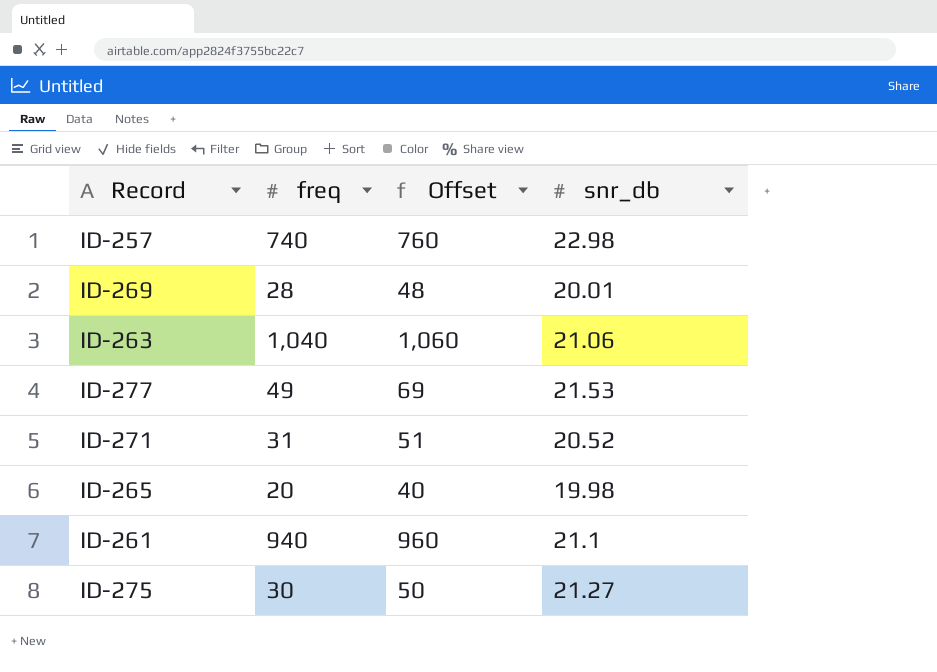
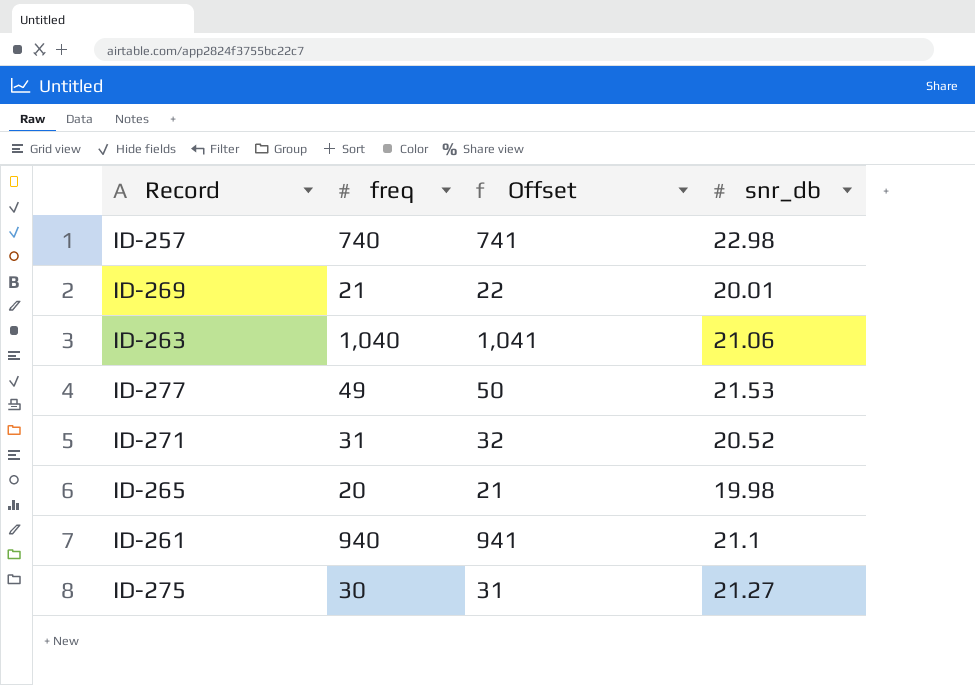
column Offset | formula: [freq] + 20 -> [freq] + 1
ID-269 | freq: 28 -> 21

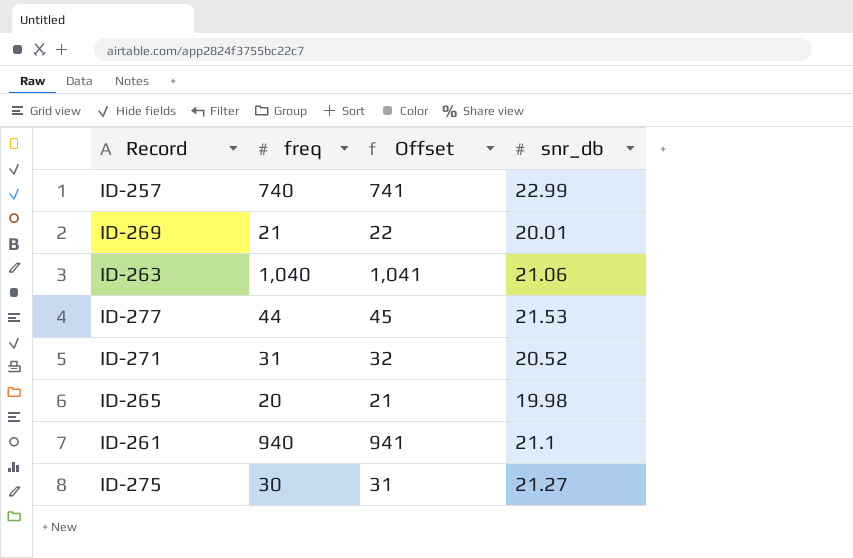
ID-257 | snr_db: 22.98 -> 22.99
ID-277 | freq: 49 -> 44
ID-277 | Offset: 50 -> 45

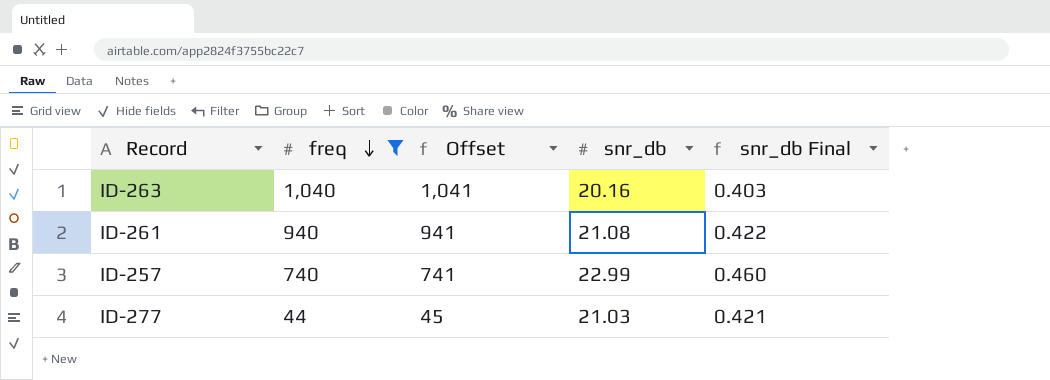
filter: none -> freq >= 44
row order: none -> freq descending
column snr_db Final | formula: none -> [snr_db] * 0.02
ID-263 | snr_db: 21.06 -> 20.16
ID-261 | snr_db: 21.1 -> 21.08
ID-277 | snr_db: 21.53 -> 21.03

